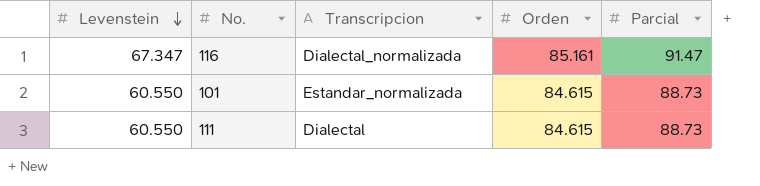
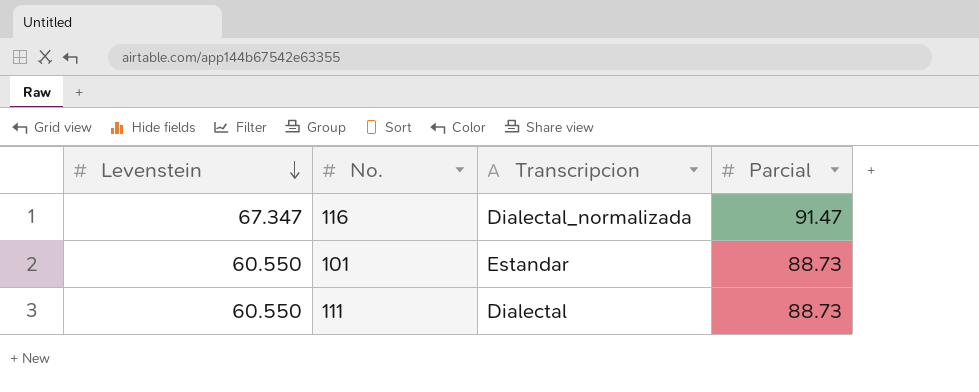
column Orden | position: 4 -> none
101 | Transcripcion: Estandar_normalizada -> Estandar

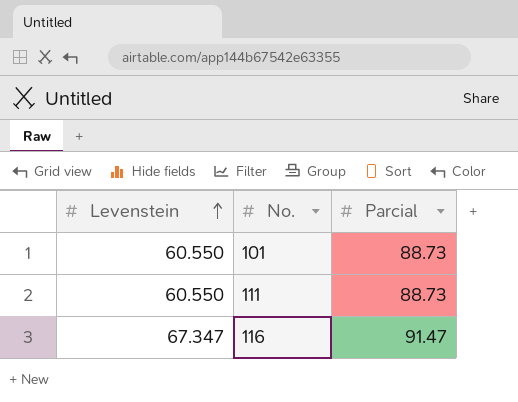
row order: Levenstein descending -> Levenstein ascending
column Transcripcion | position: 3 -> none

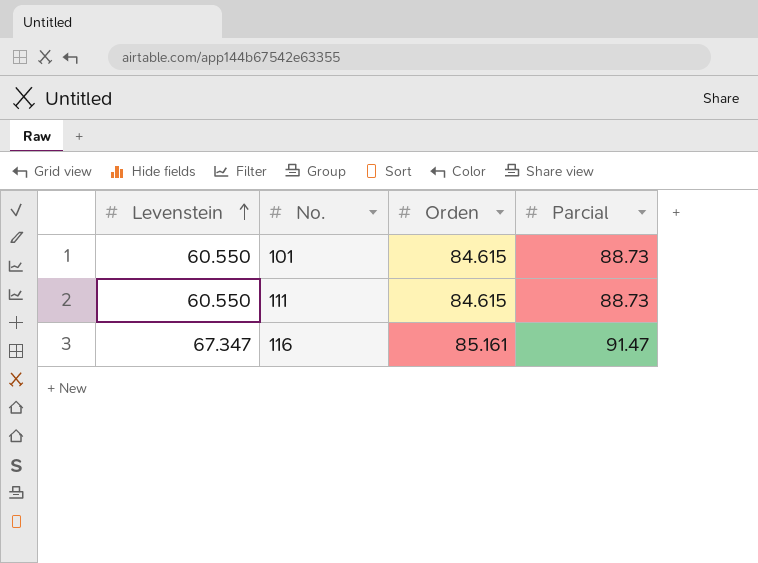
column Orden | position: none -> 3

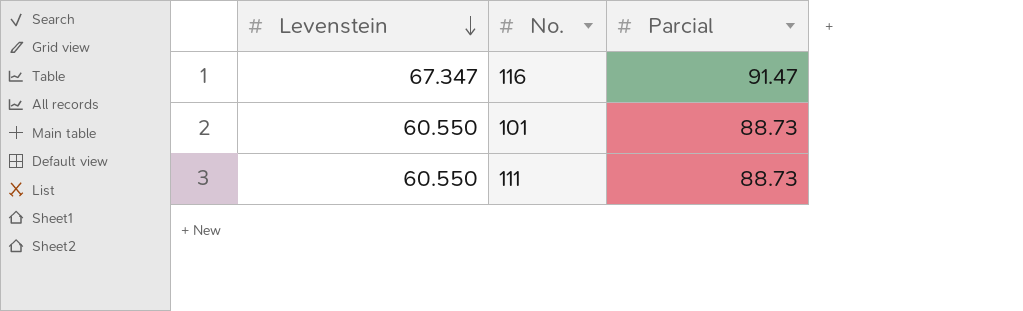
row order: Levenstein ascending -> Levenstein descending
column Orden | position: 3 -> none

